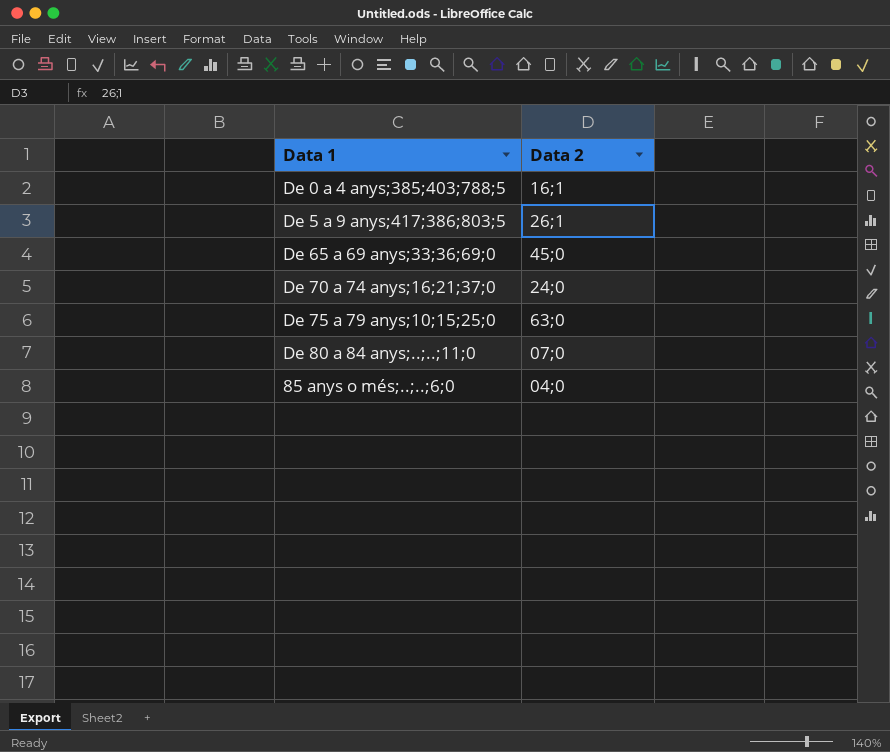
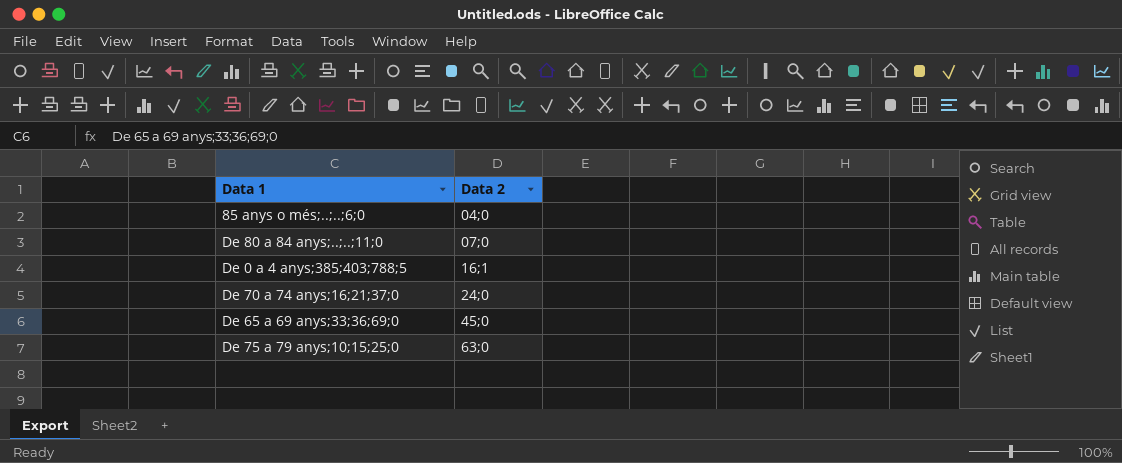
row order: none -> Data 2 ascending
row De 5 a 9 anys;417;386;803;5: 26;1 -> none

